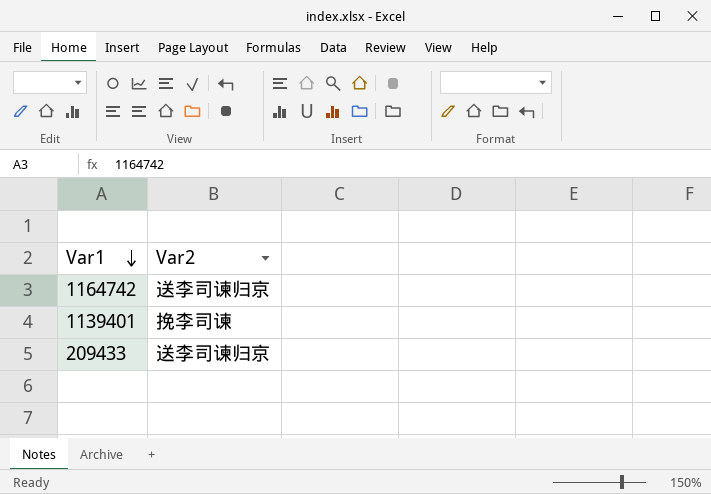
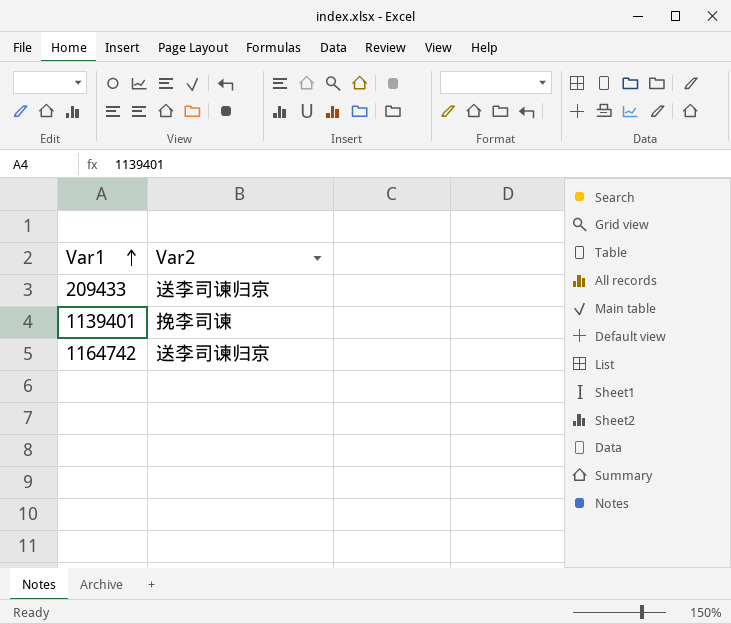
row order: Var1 descending -> Var1 ascending

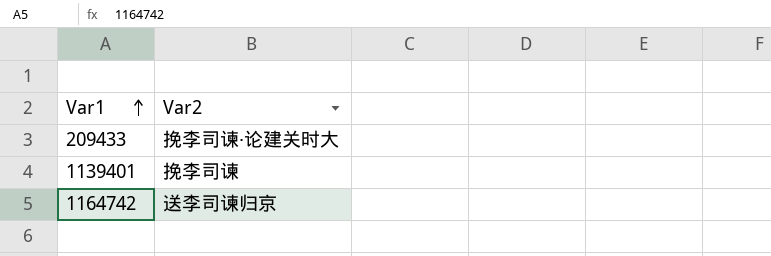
209433 | Var2: 送李司谏归京 -> 挽李司谏·论建关时大

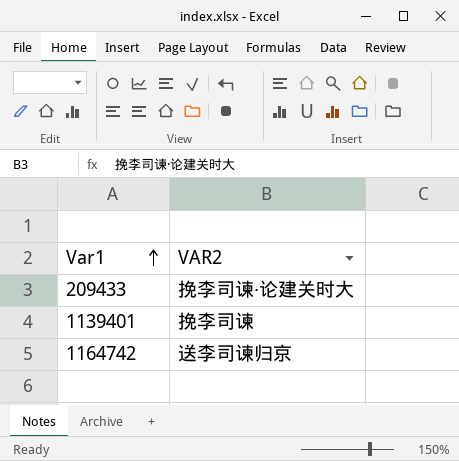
column name: Var2 -> VAR2

